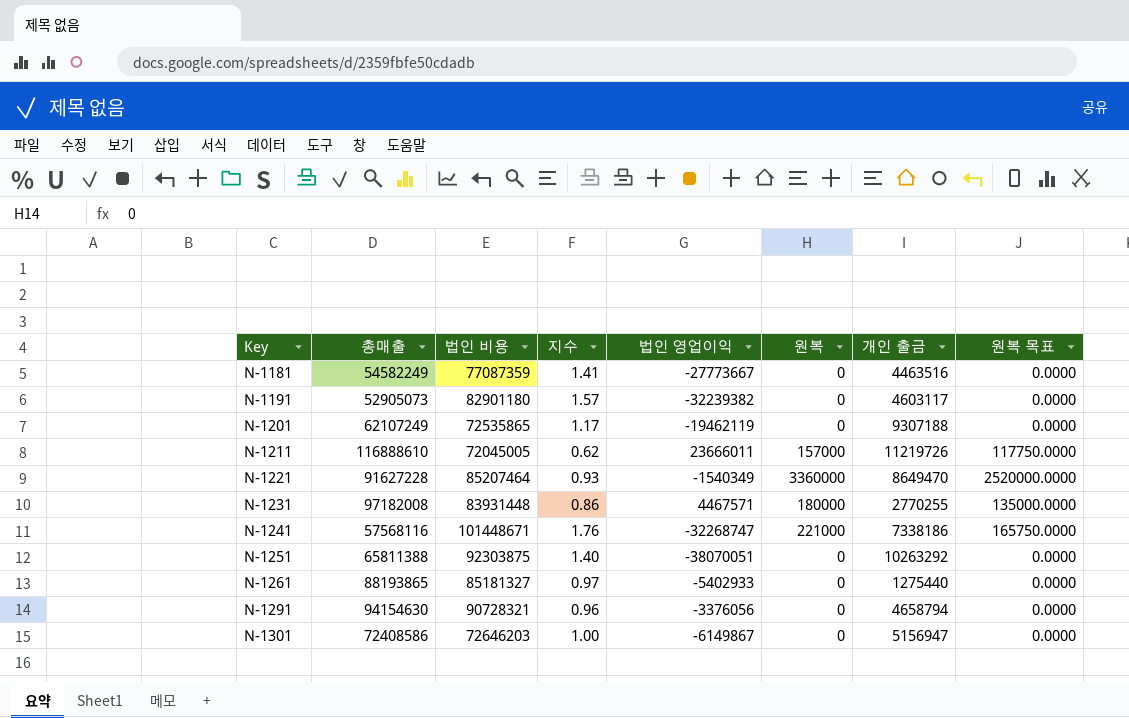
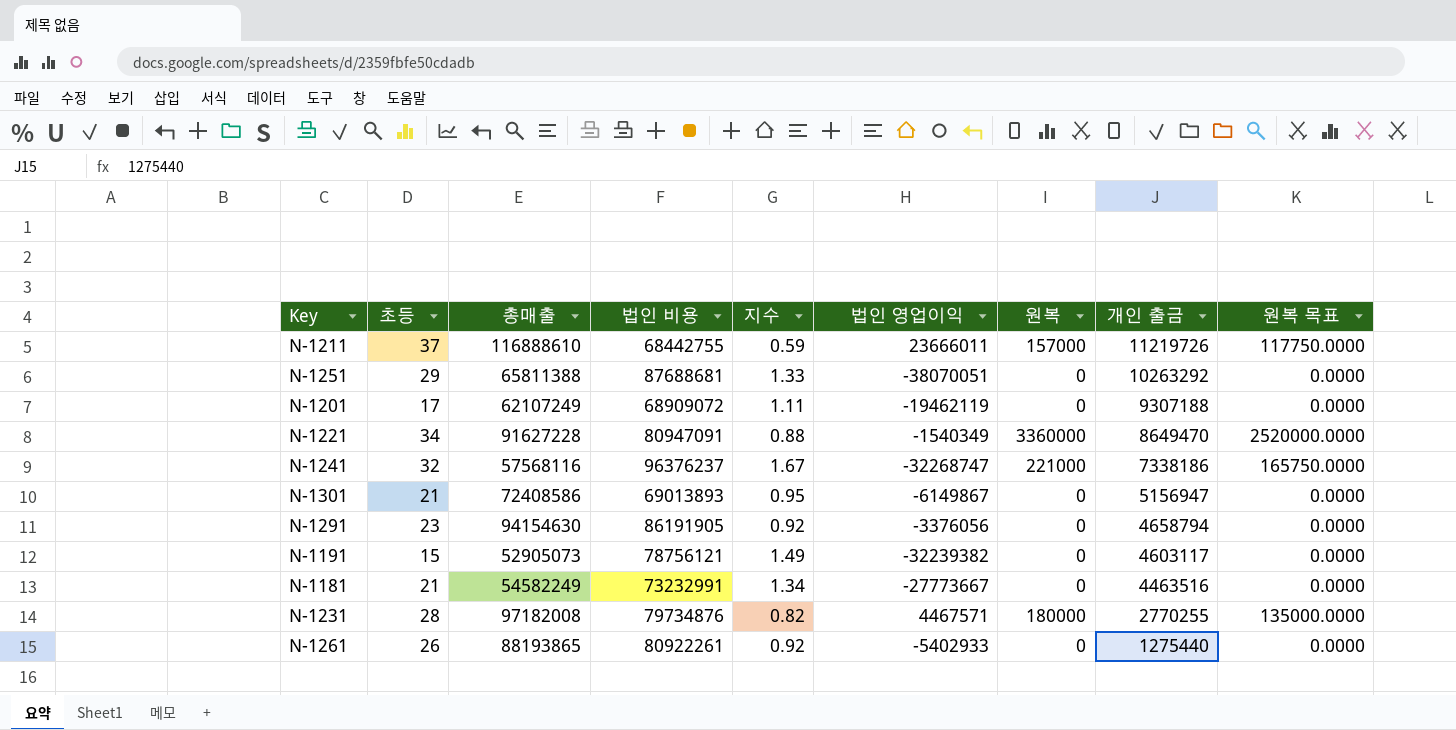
row order: Key ascending -> 개인 출금 descending
column 초등 | position: none -> 2
N-1211 | 법인 비용: 72045005 -> 68442755
N-1211 | 지수: 0.62 -> 0.59
N-1251 | 법인 비용: 92303875 -> 87688681
N-1251 | 지수: 1.40 -> 1.33
N-1201 | 법인 비용: 72535865 -> 68909072
N-1201 | 지수: 1.17 -> 1.11
N-1221 | 법인 비용: 85207464 -> 80947091
N-1221 | 지수: 0.93 -> 0.88
N-1241 | 법인 비용: 101448671 -> 96376237
N-1241 | 지수: 1.76 -> 1.67
N-1301 | 법인 비용: 72646203 -> 69013893
N-1301 | 지수: 1.00 -> 0.95
N-1291 | 법인 비용: 90728321 -> 86191905
N-1291 | 지수: 0.96 -> 0.92
N-1191 | 법인 비용: 82901180 -> 78756121
N-1191 | 지수: 1.57 -> 1.49
N-1181 | 법인 비용: 77087359 -> 73232991
N-1181 | 지수: 1.41 -> 1.34
N-1231 | 법인 비용: 83931448 -> 79734876
N-1231 | 지수: 0.86 -> 0.82
N-1261 | 법인 비용: 85181327 -> 80922261
N-1261 | 지수: 0.97 -> 0.92

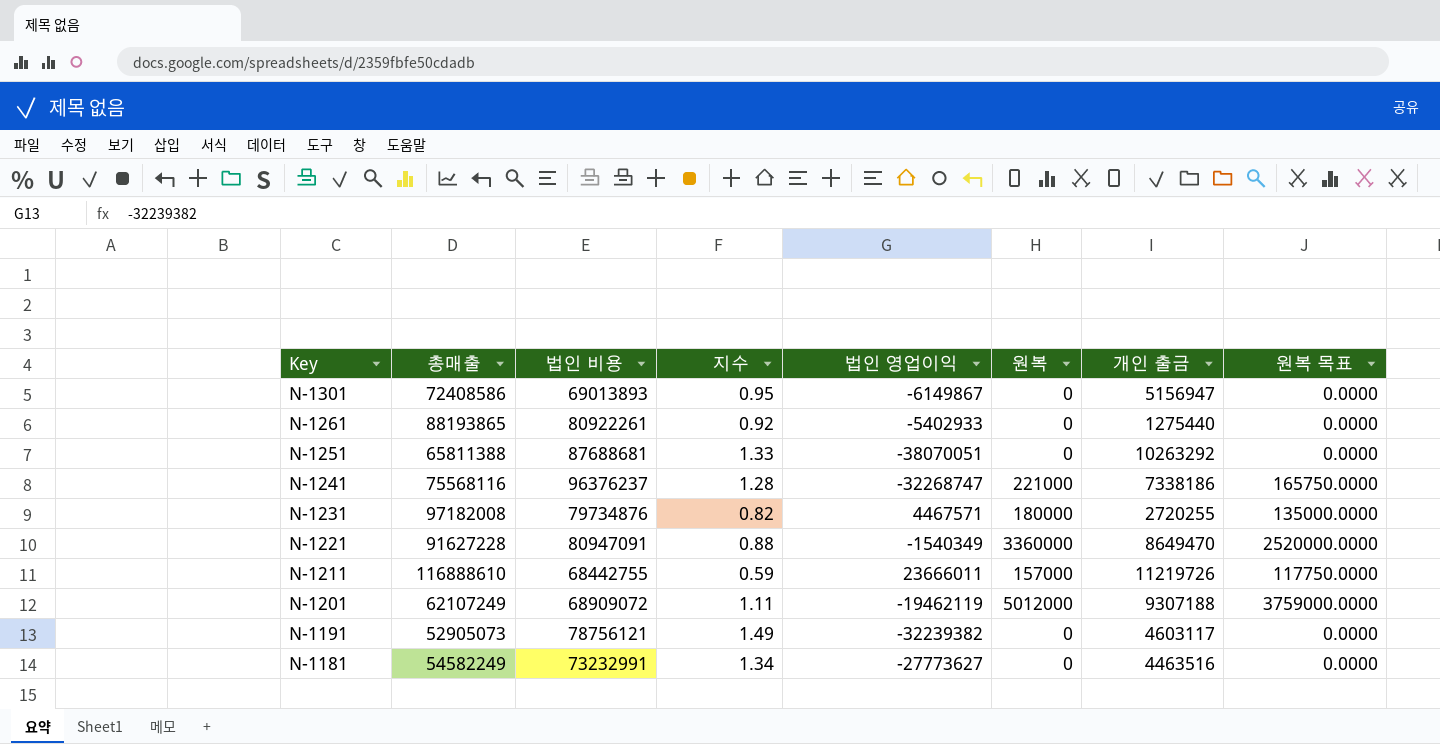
row order: 개인 출금 descending -> Key descending
column 초등 | position: 2 -> none
row N-1291: 23 | 94154630 | 86191905 | 0.92 | -3376056 | 0 | 4658794 | 0.0000 -> none
N-1241 | 총매출: 57568116 -> 75568116
N-1241 | 지수: 1.67 -> 1.28
N-1231 | 개인 출금: 2770255 -> 2720255
N-1201 | 원복: 0 -> 5012000
N-1201 | 원복 목표: 0.0000 -> 3759000.0000
N-1181 | 법인 영업이익: -27773667 -> -27773627

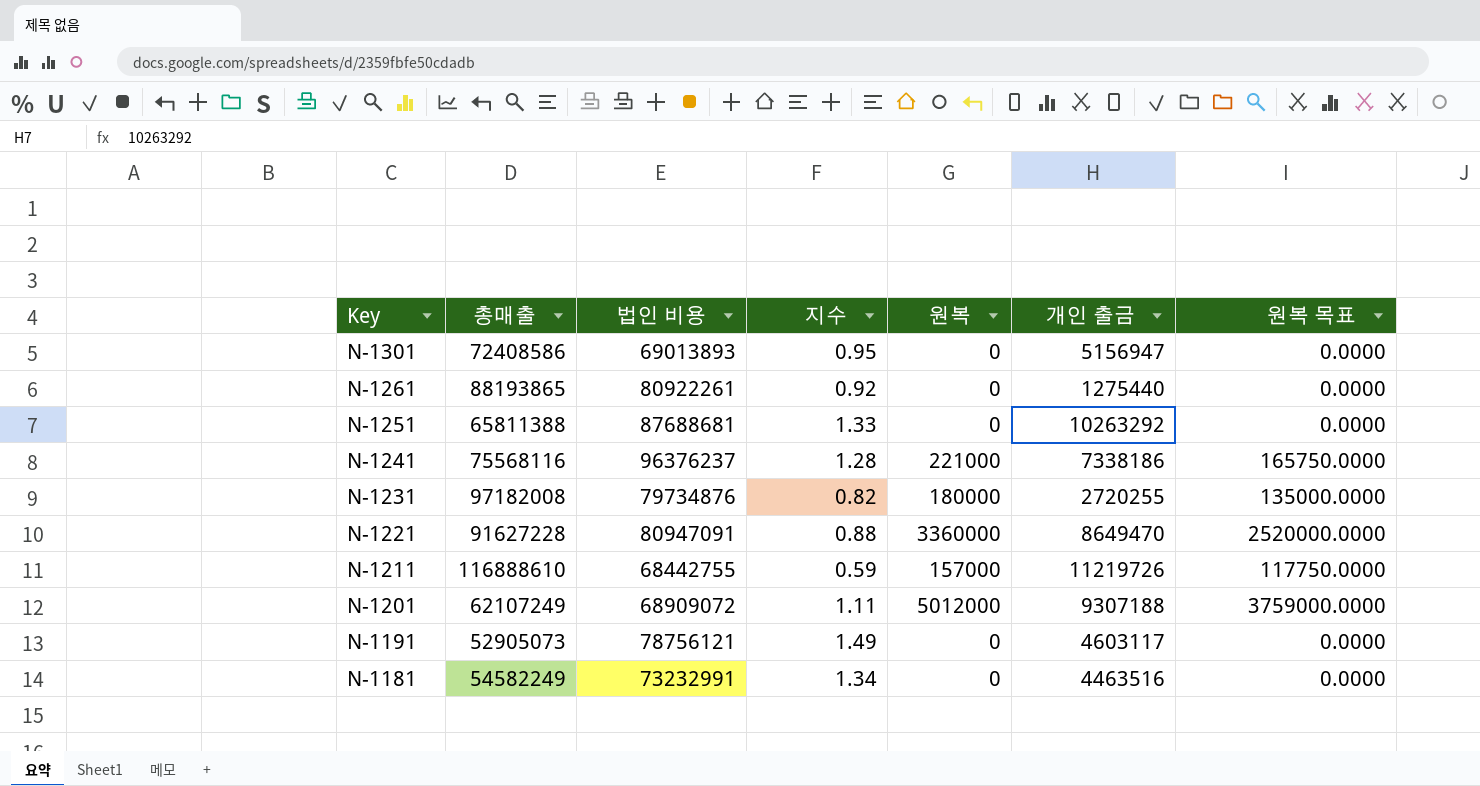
column 법인 영업이익 | position: 5 -> none

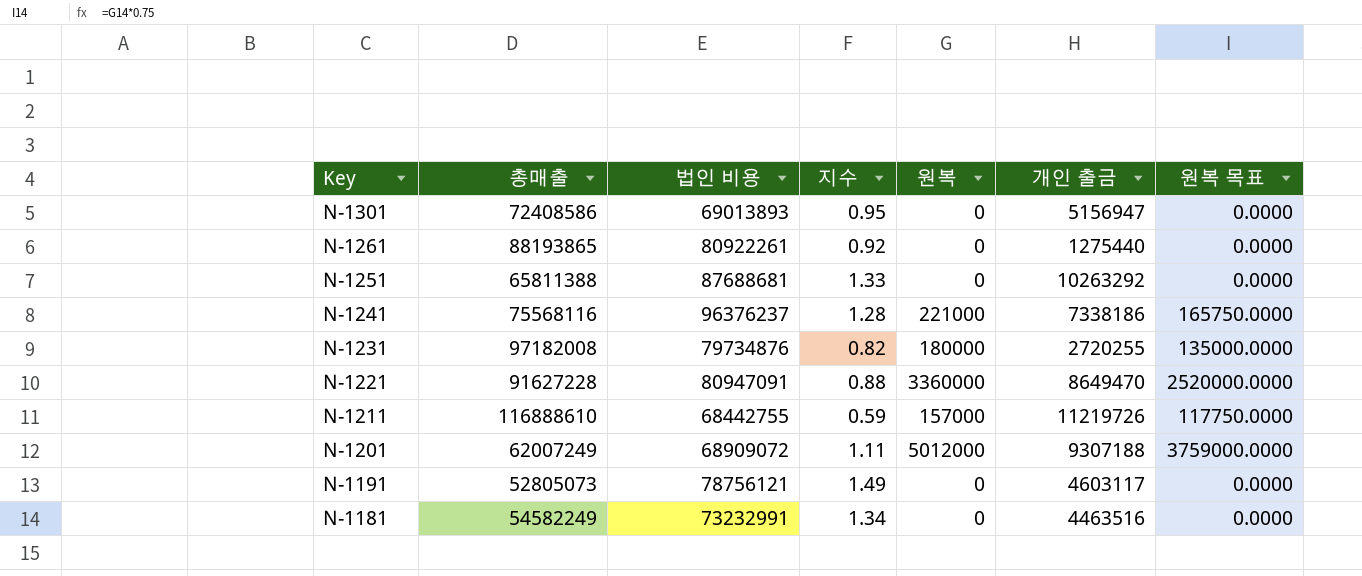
N-1201 | 총매출: 62107249 -> 62007249
N-1191 | 총매출: 52905073 -> 52805073

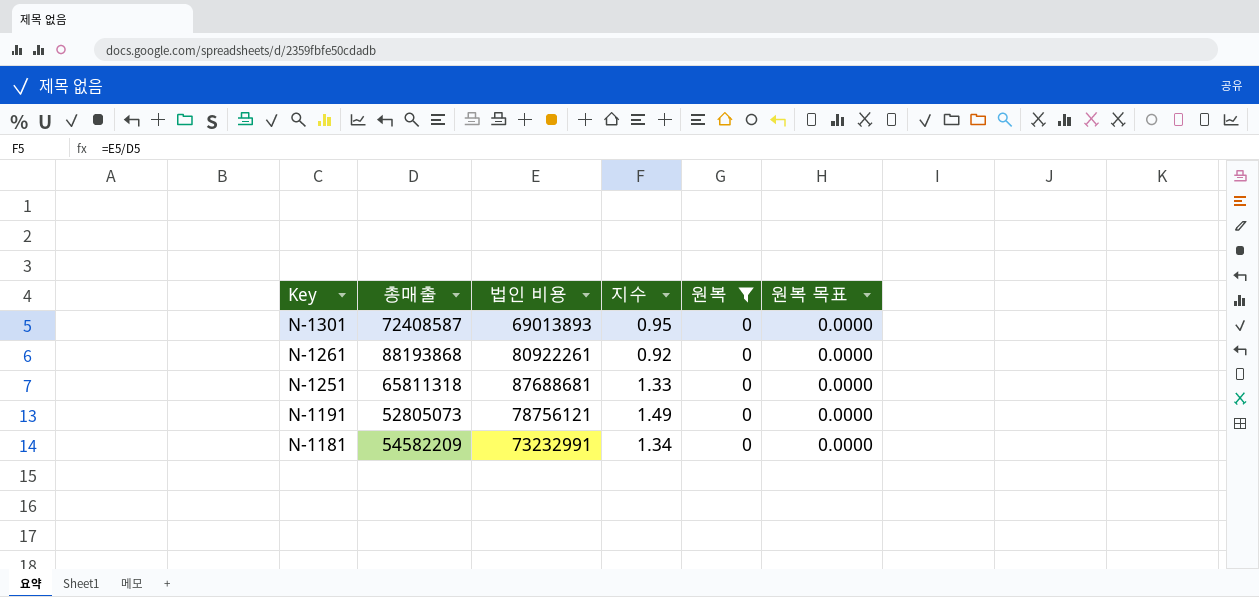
filter: none -> 원복 = 0
column 개인 출금 | position: 6 -> none
N-1301 | 총매출: 72408586 -> 72408587
N-1261 | 총매출: 88193865 -> 88193868
N-1251 | 총매출: 65811388 -> 65811318
N-1181 | 총매출: 54582249 -> 54582209

